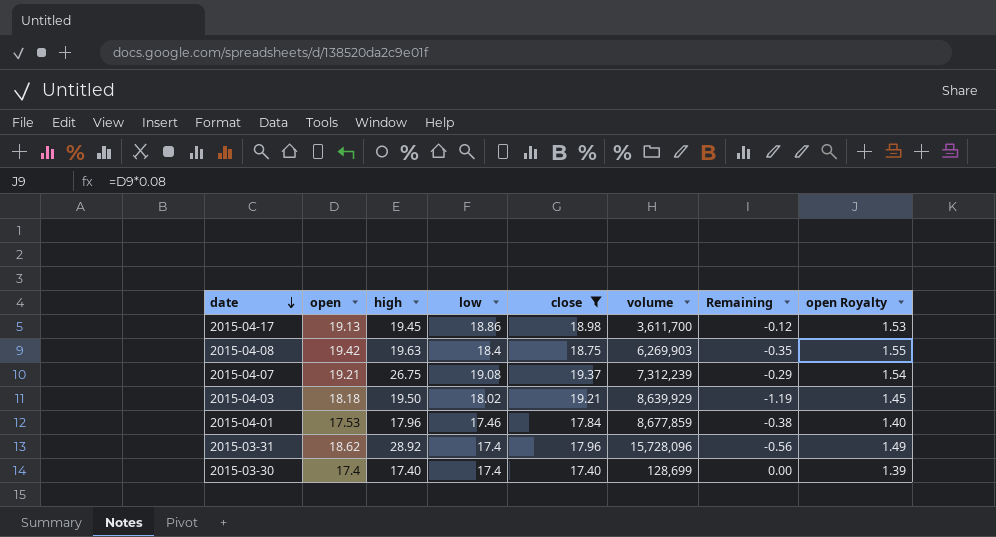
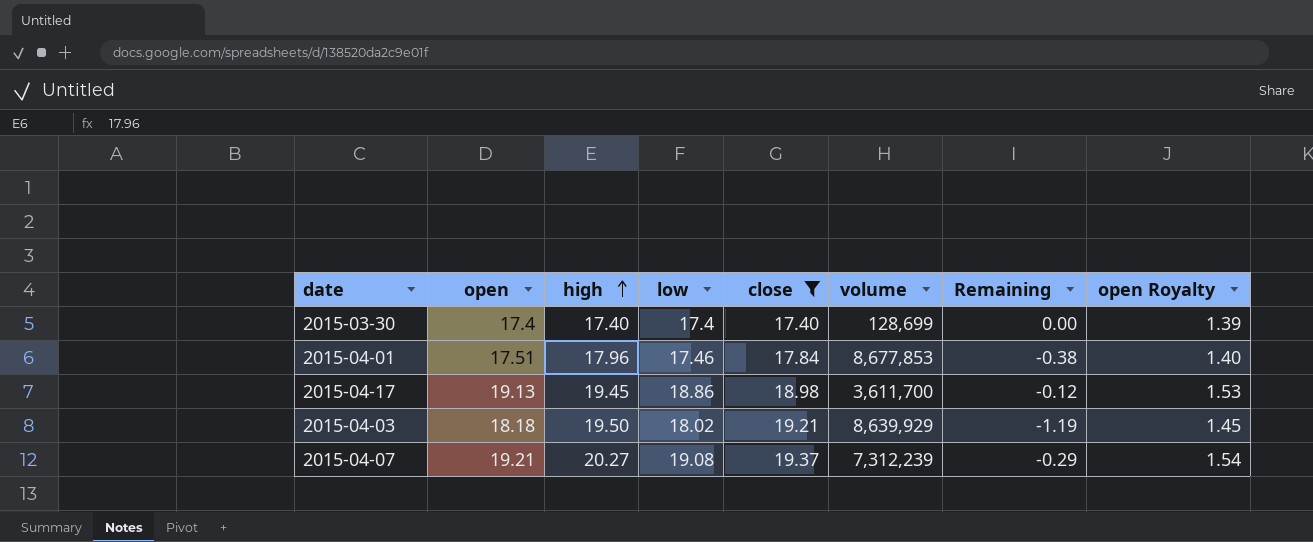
row order: date descending -> high ascending
row 2015-04-08: 19.42 | 19.63 | 18.4 | 18.75 | 6,269,903 | -0.35 | 1.55 -> none
row 2015-03-31: 18.62 | 28.92 | 17.4 | 17.96 | 15,728,096 | -0.56 | 1.49 -> none
2015-04-01 | open: 17.53 -> 17.51
2015-04-01 | volume: 8,677,859 -> 8,677,853
2015-04-07 | high: 26.75 -> 20.27

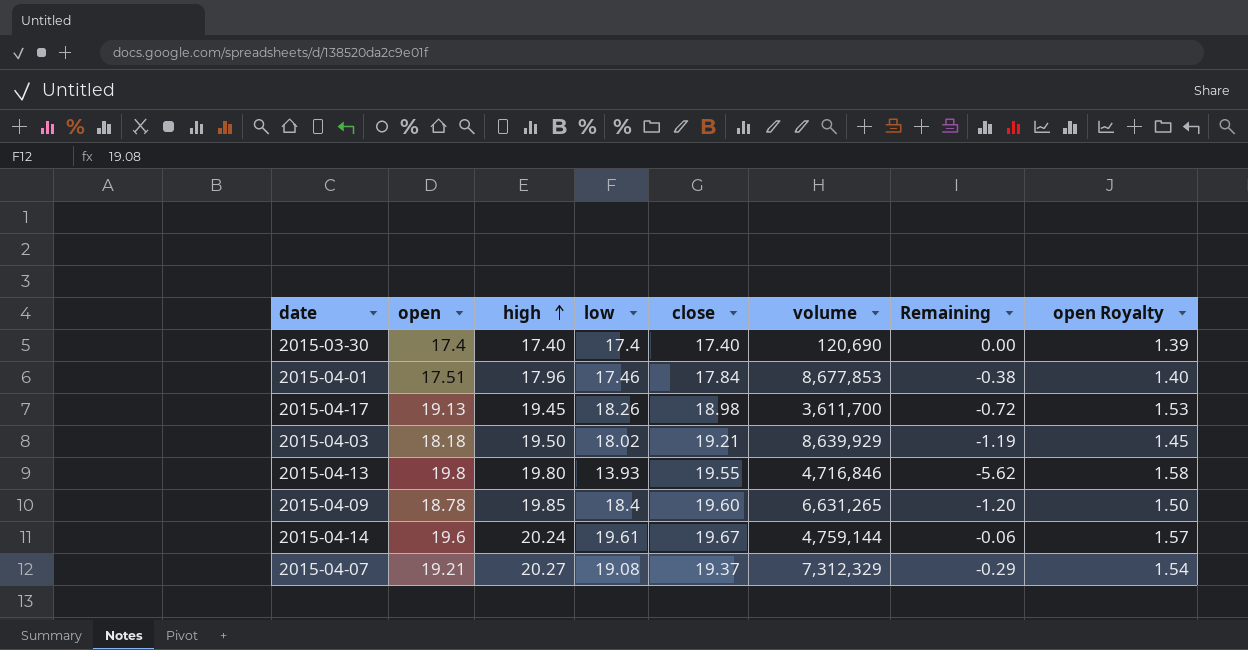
filter: close <= 19.37 -> none
2015-03-30 | volume: 128,699 -> 120,690
2015-04-17 | low: 18.86 -> 18.26
2015-04-17 | Remaining: -0.12 -> -0.72
2015-04-07 | volume: 7,312,239 -> 7,312,329

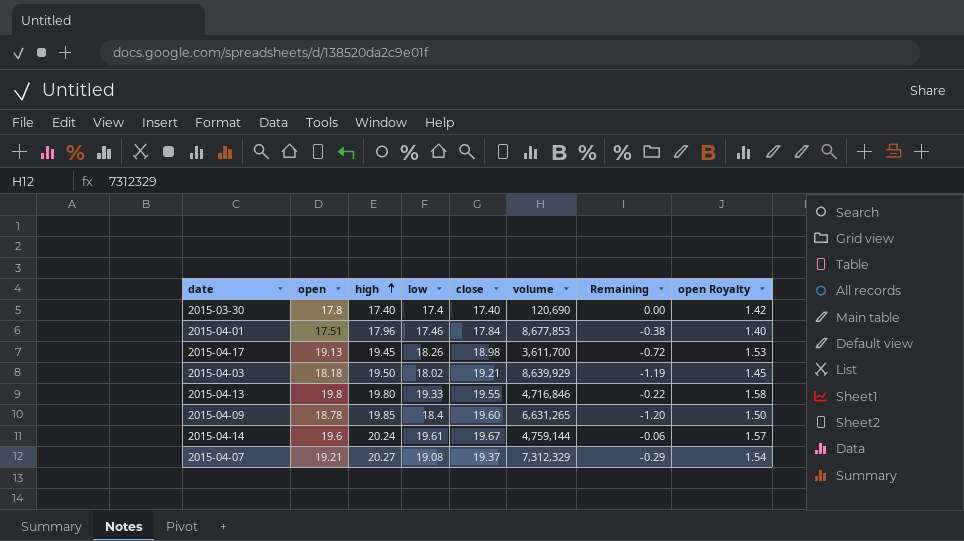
2015-03-30 | open: 17.4 -> 17.8
2015-03-30 | open Royalty: 1.39 -> 1.42
2015-04-13 | low: 13.93 -> 19.33
2015-04-13 | Remaining: -5.62 -> -0.22

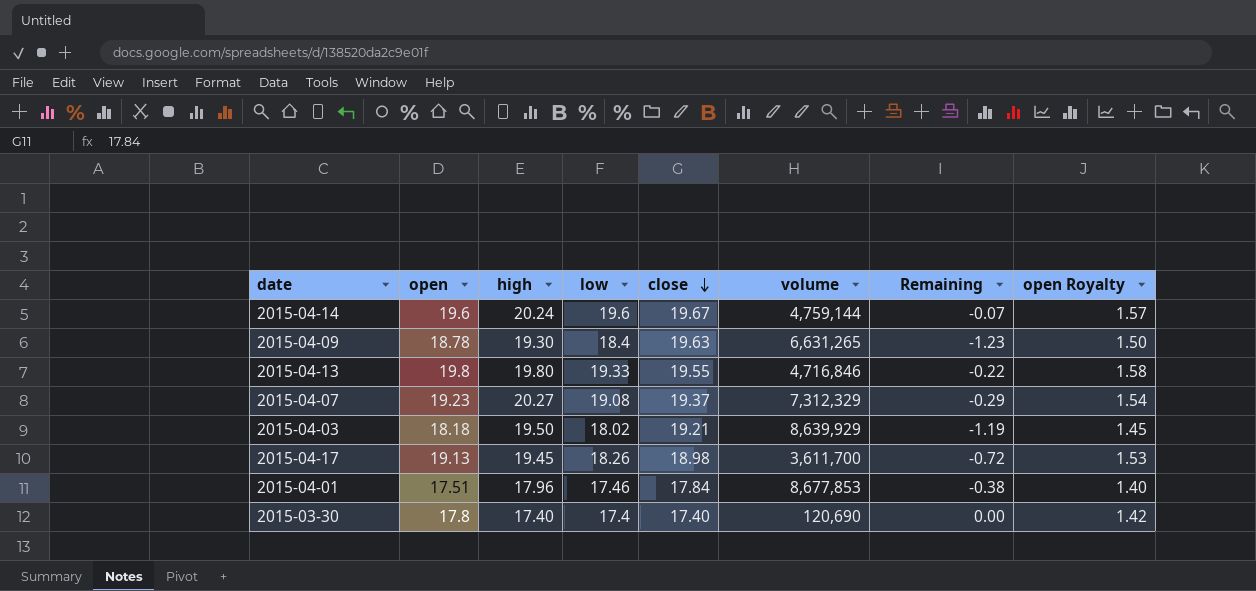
row order: high ascending -> close descending
2015-04-14 | low: 19.61 -> 19.6
2015-04-14 | Remaining: -0.06 -> -0.07
2015-04-09 | high: 19.85 -> 19.30
2015-04-09 | close: 19.60 -> 19.63
2015-04-09 | Remaining: -1.20 -> -1.23
2015-04-07 | open: 19.21 -> 19.23

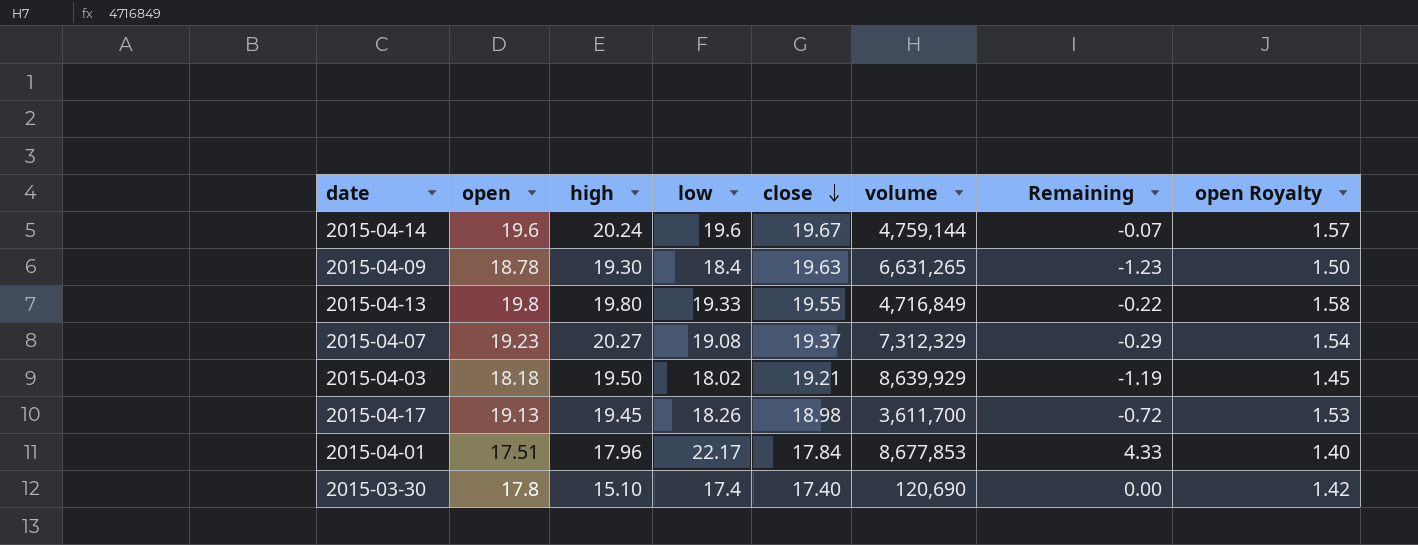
2015-04-13 | volume: 4,716,846 -> 4,716,849
2015-04-01 | low: 17.46 -> 22.17
2015-04-01 | Remaining: -0.38 -> 4.33
2015-03-30 | high: 17.40 -> 15.10

